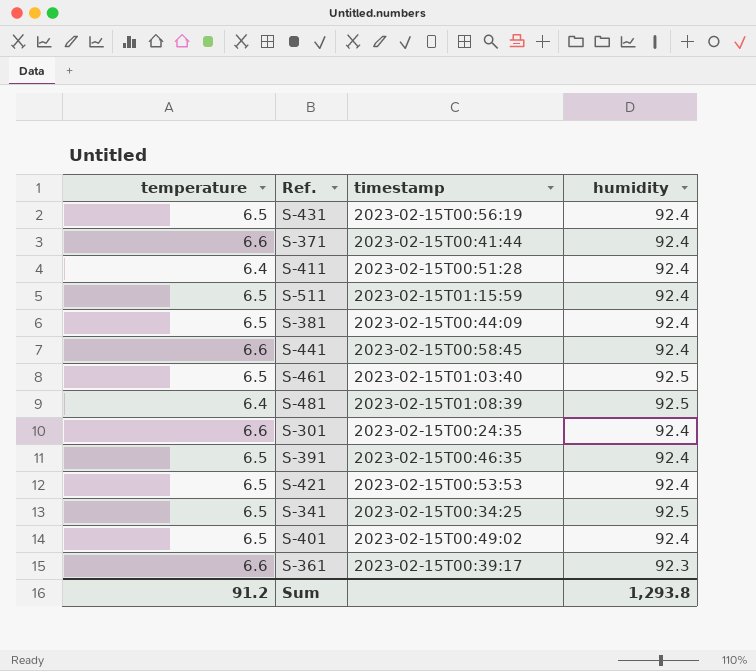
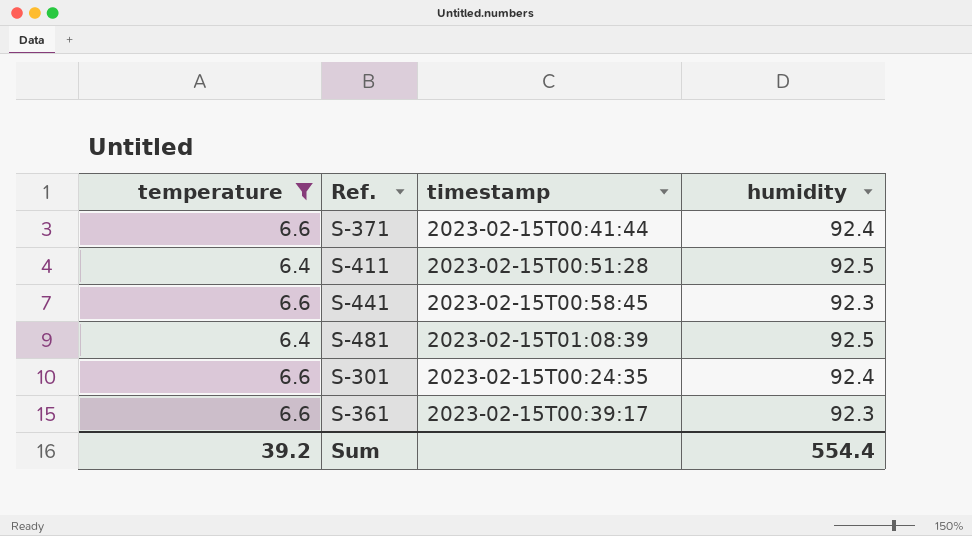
filter: none -> temperature != 6.5
S-411 | humidity: 92.4 -> 92.5
S-441 | humidity: 92.4 -> 92.3
Sum | temperature: 91.2 -> 39.2
Sum | humidity: 1,293.8 -> 554.4

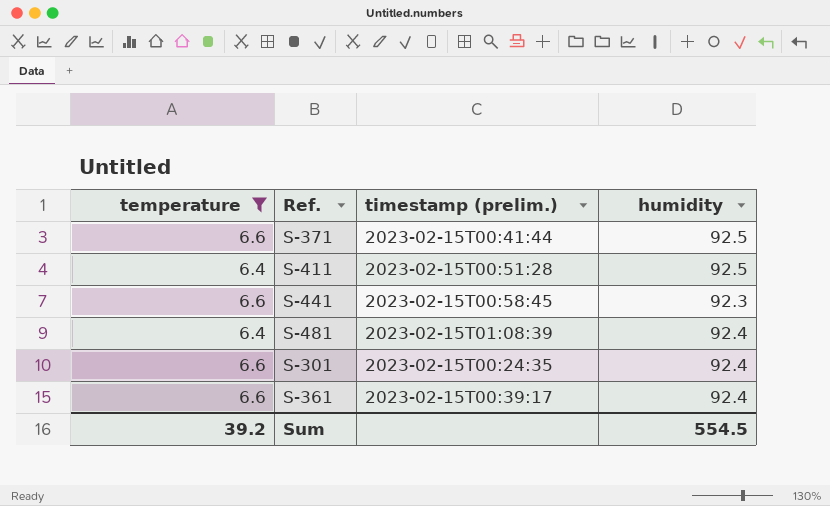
column name: timestamp -> timestamp (prelim.)
S-371 | humidity: 92.4 -> 92.5
S-481 | humidity: 92.5 -> 92.4
S-361 | humidity: 92.3 -> 92.4
Sum | humidity: 554.4 -> 554.5

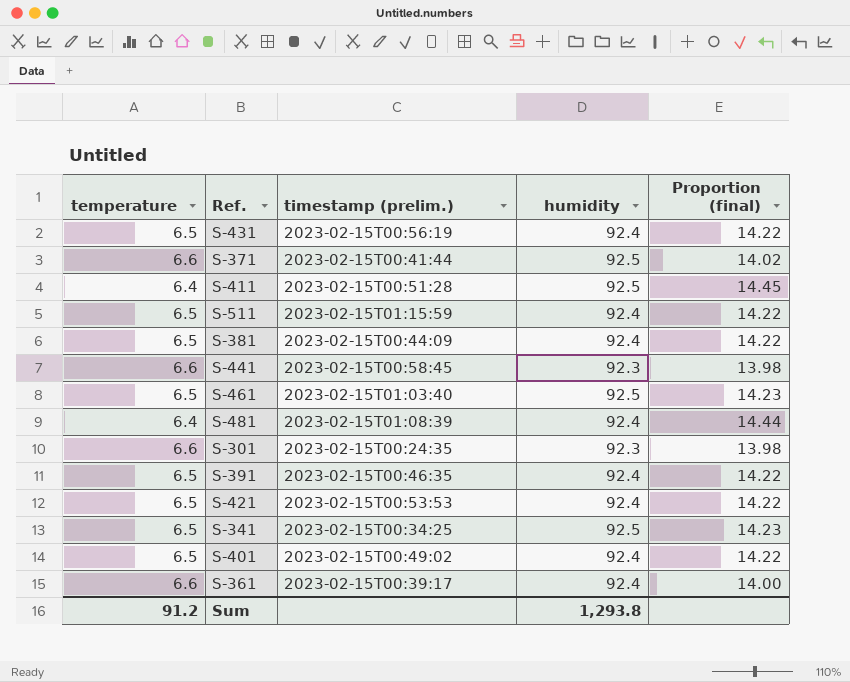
filter: temperature != 6.5 -> none
column Proportion (final) | formula: none -> [humidity] / [temperature]
S-301 | humidity: 92.4 -> 92.3
Sum | temperature: 39.2 -> 91.2
Sum | humidity: 554.5 -> 1,293.8

